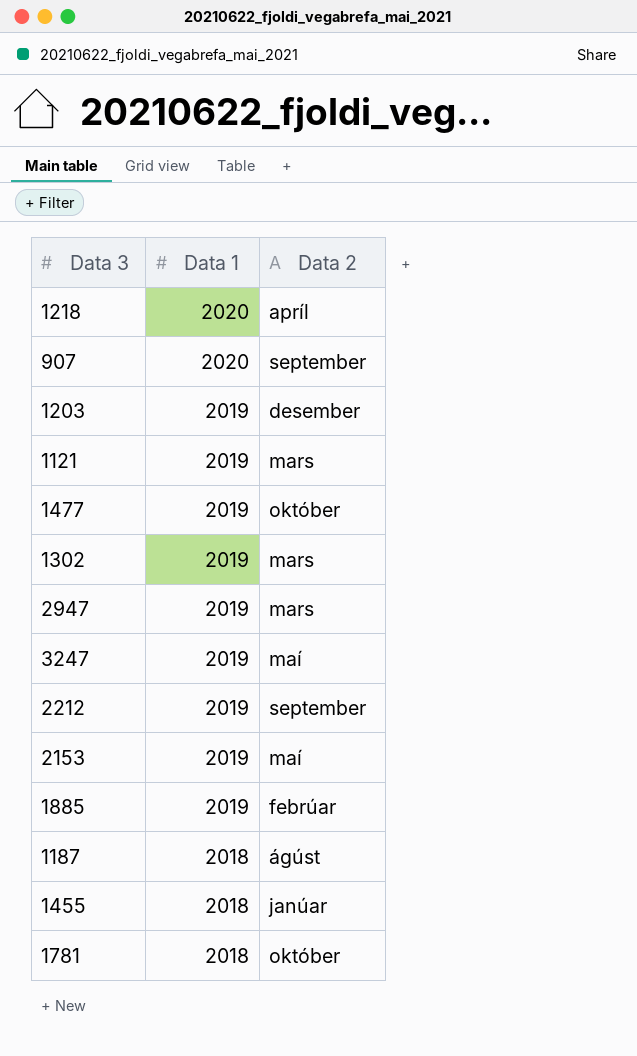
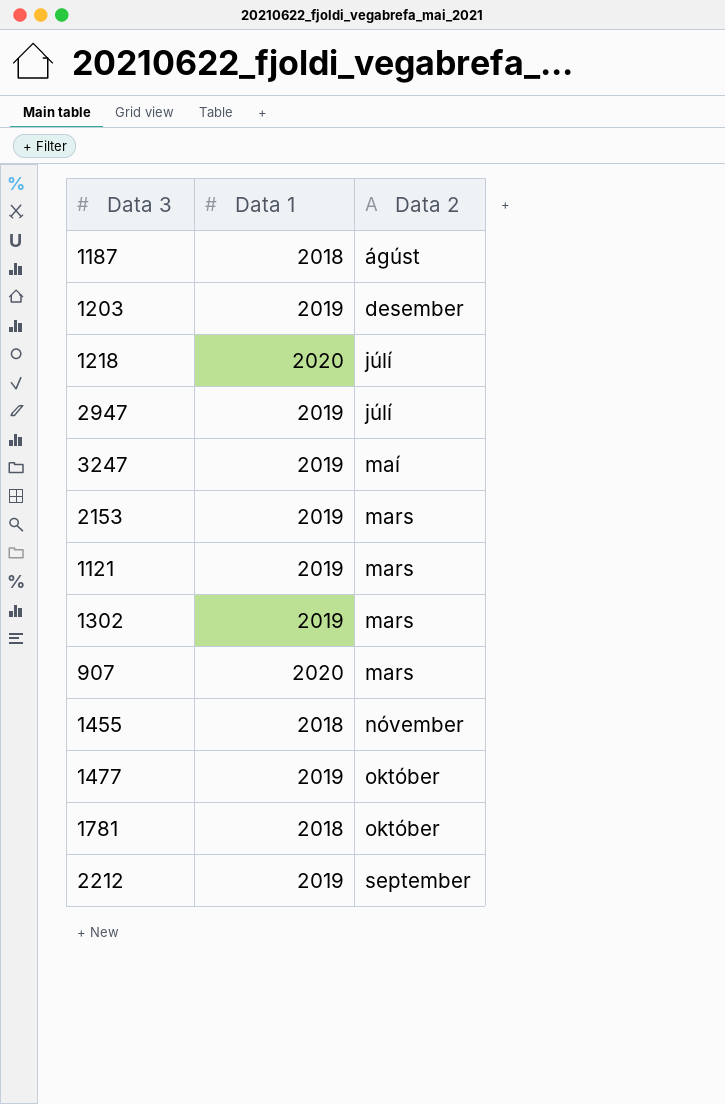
row order: Data 1 descending -> Data 2 ascending
row 1885: 2019 | febrúar -> none
1218 | Data 2: apríl -> júlí
2947 | Data 2: mars -> júlí
2153 | Data 2: maí -> mars
907 | Data 2: september -> mars
1455 | Data 2: janúar -> nóvember

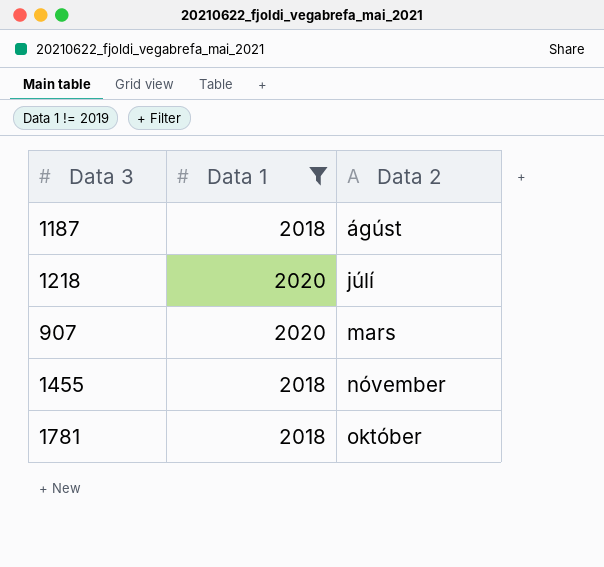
filter: none -> Data 1 != 2019

